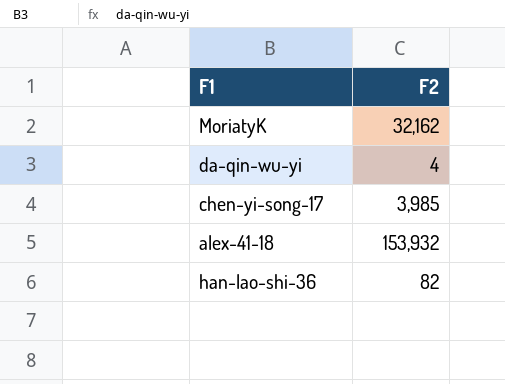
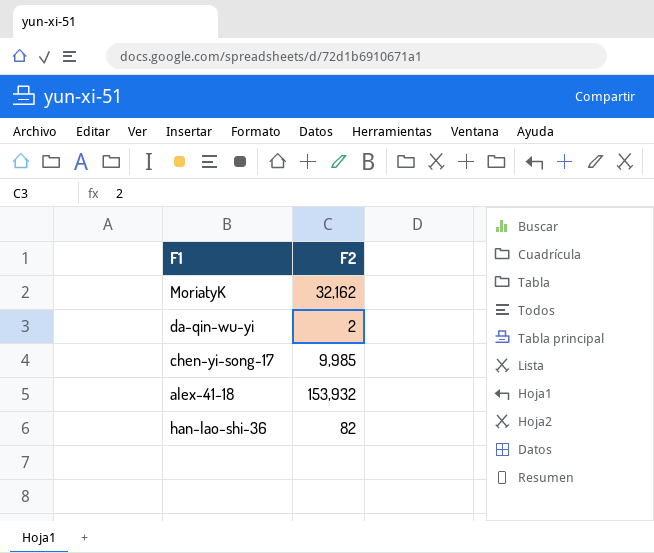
da-qin-wu-yi | F2: 4 -> 2
chen-yi-song-17 | F2: 3,985 -> 9,985

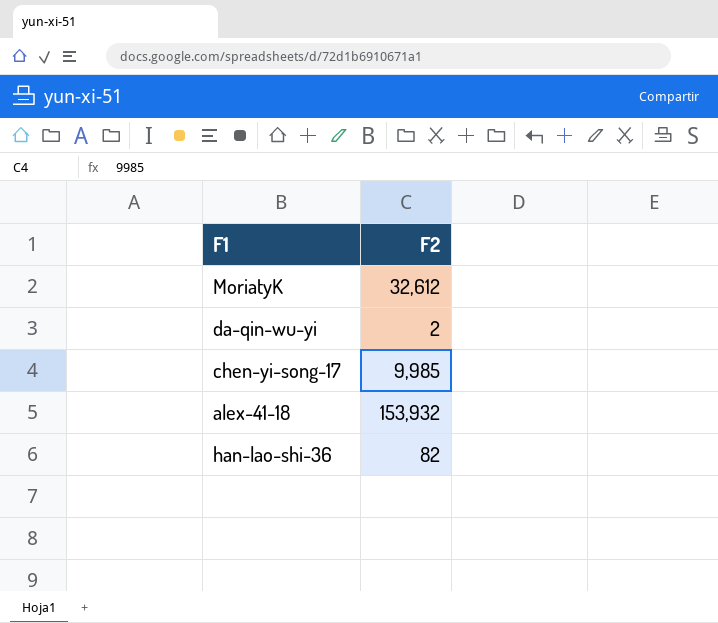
MoriatyK | F2: 32,162 -> 32,612

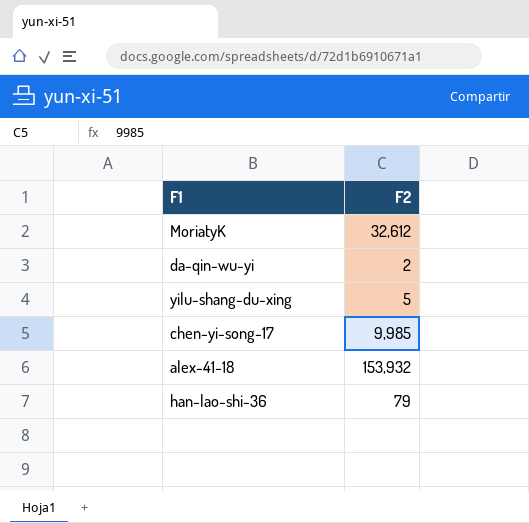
row yilu-shang-du-xing: none -> 5
han-lao-shi-36 | F2: 82 -> 79

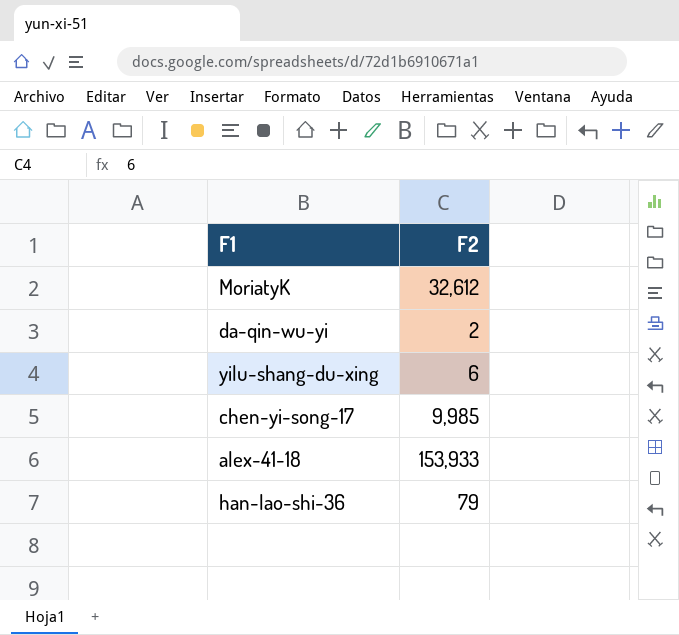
yilu-shang-du-xing | F2: 5 -> 6
alex-41-18 | F2: 153,932 -> 153,933

